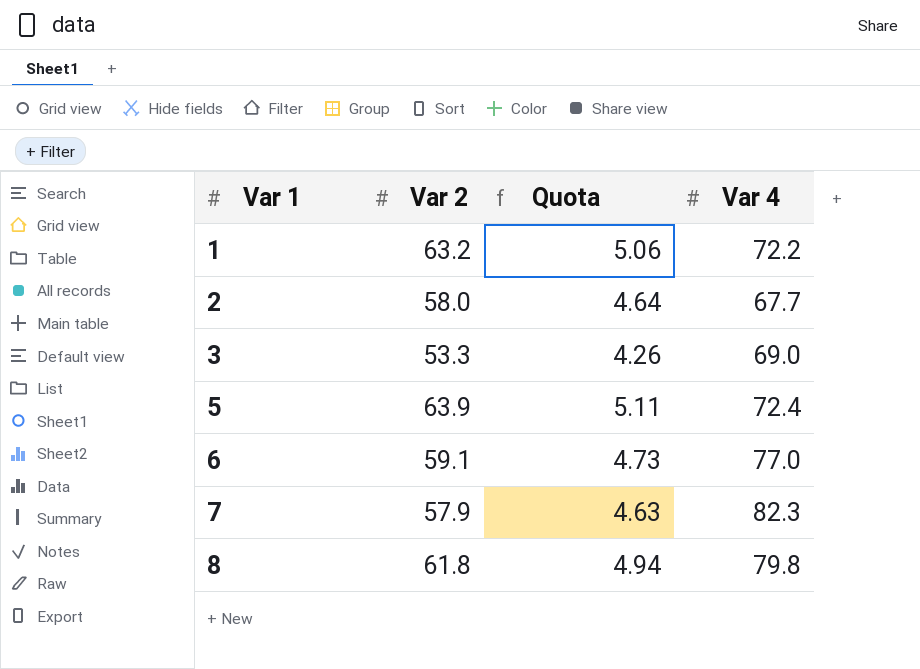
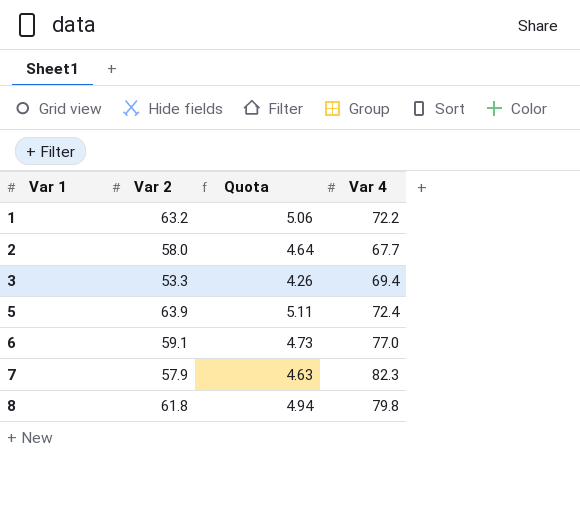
3 | Var 4: 69.0 -> 69.4

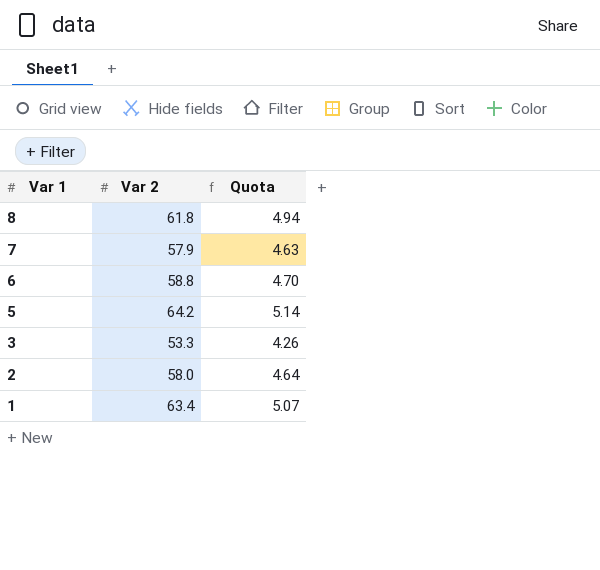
row order: Var 1 ascending -> Var 1 descending
column Var 4 | position: 4 -> none
6 | Var 2: 59.1 -> 58.8
6 | Quota: 4.73 -> 4.70
5 | Var 2: 63.9 -> 64.2
5 | Quota: 5.11 -> 5.14
1 | Var 2: 63.2 -> 63.4
1 | Quota: 5.06 -> 5.07

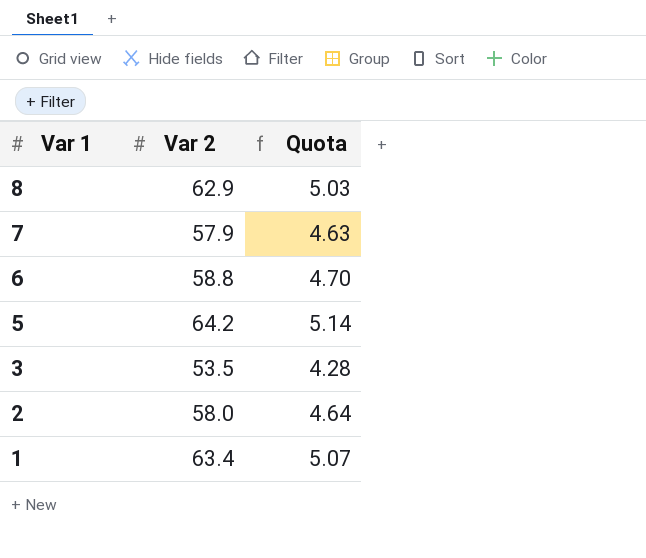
8 | Var 2: 61.8 -> 62.9
8 | Quota: 4.94 -> 5.03
3 | Var 2: 53.3 -> 53.5
3 | Quota: 4.26 -> 4.28

